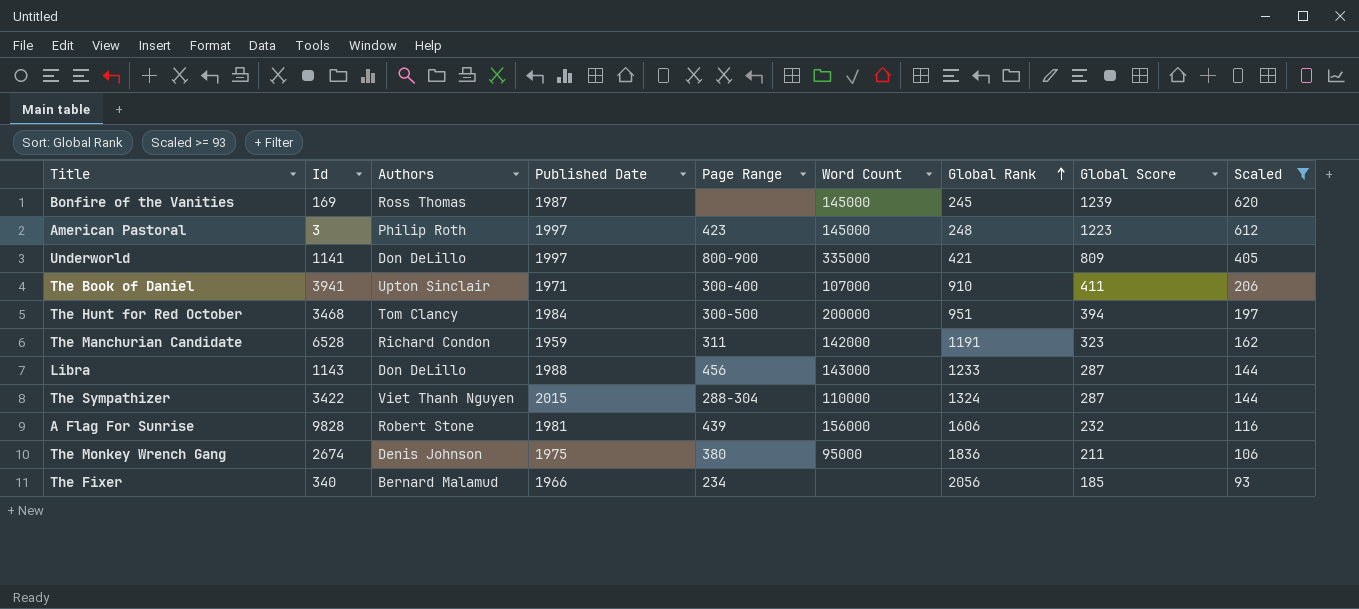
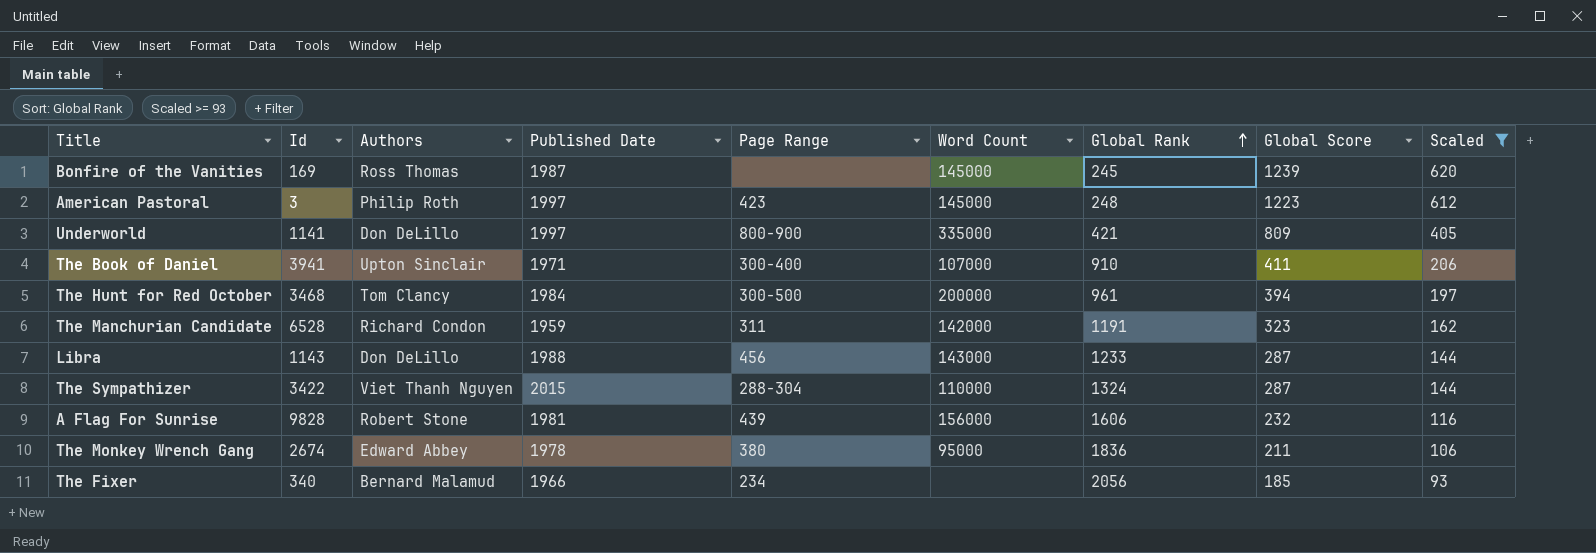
The Hunt for Red October | Global Rank: 951 -> 961
The Monkey Wrench Gang | Authors: Denis Johnson -> Edward Abbey
The Monkey Wrench Gang | Published Date: 1975 -> 1978

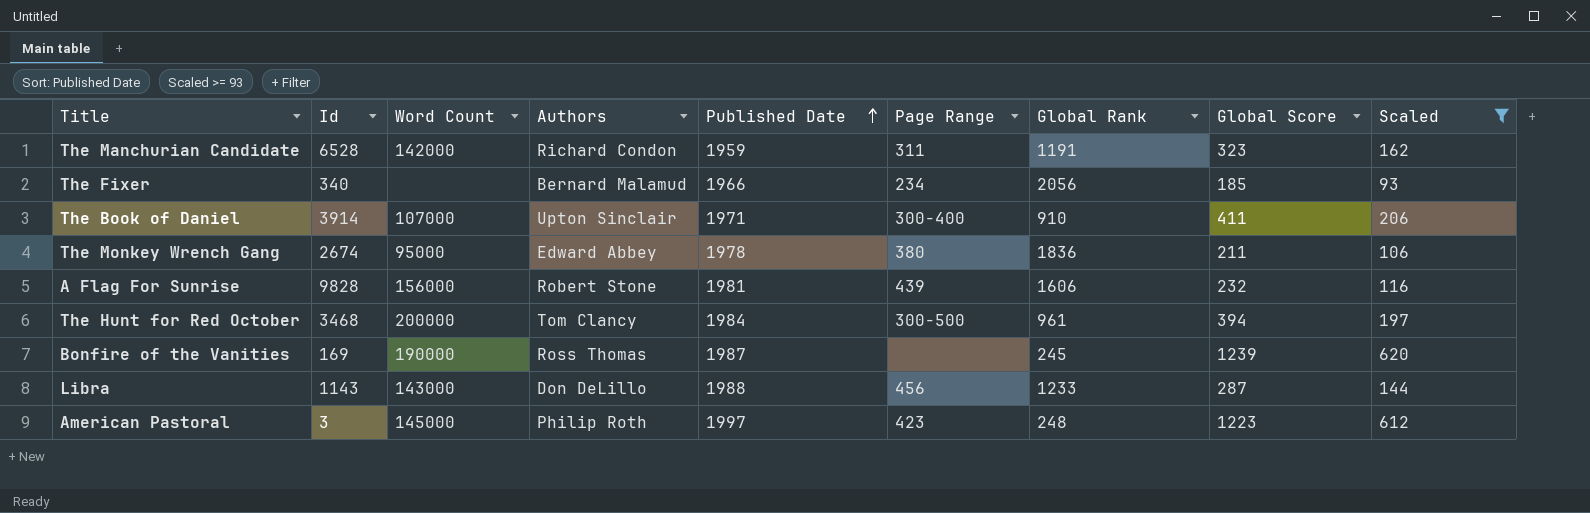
row order: Global Rank ascending -> Published Date ascending
column Word Count | position: 6 -> 3
row Underworld: 1141 | Don DeLillo | 1997 | 800-900 | 335000 | 421 | 809 | 405 -> none
row The Sympathizer: 3422 | Viet Thanh Nguyen | 2015 | 288-304 | 110000 | 1324 | 287 | 144 -> none
The Book of Daniel | Id: 3941 -> 3914
Bonfire of the Vanities | Word Count: 145000 -> 190000

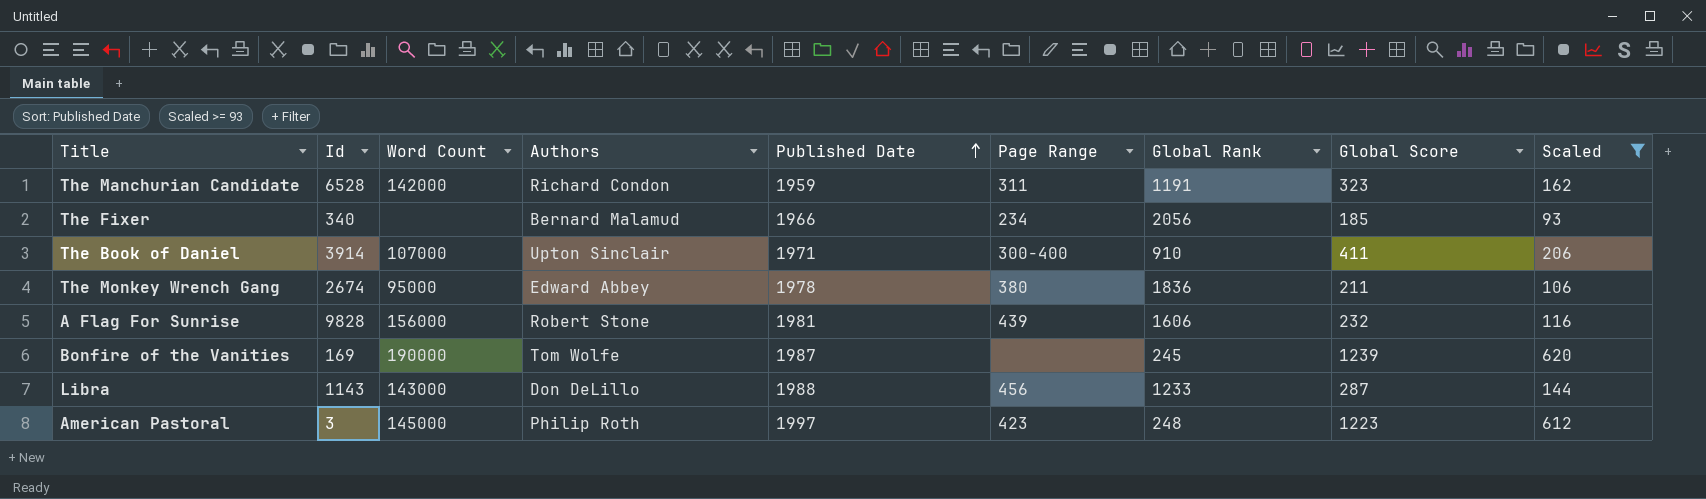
row The Hunt for Red October: 3468 | 200000 | Tom Clancy | 1984 | 300-500 | 961 | 394 | 197 -> none
Bonfire of the Vanities | Authors: Ross Thomas -> Tom Wolfe

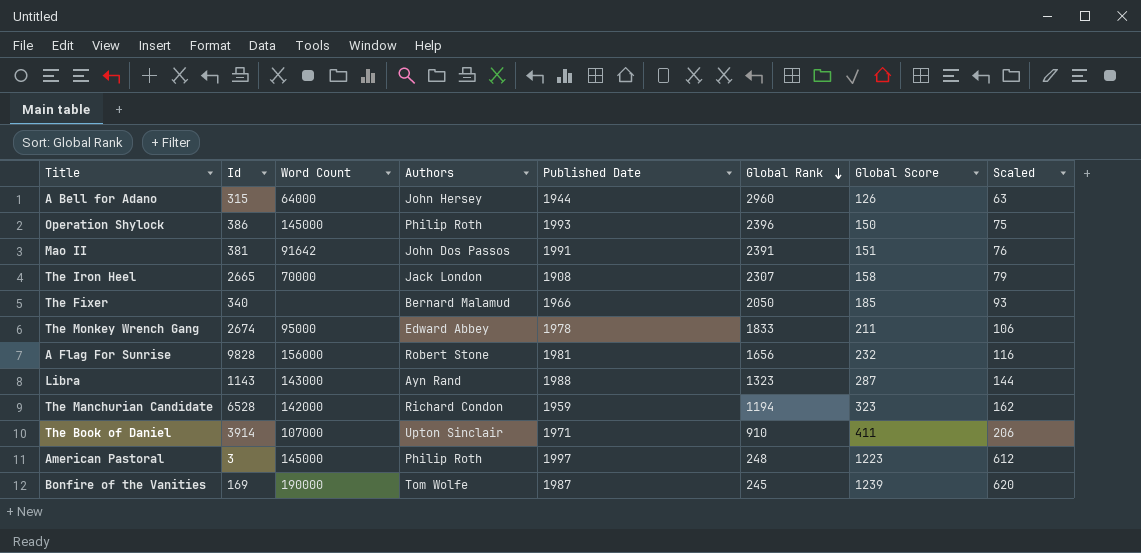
filter: Scaled >= 93 -> none
row order: Published Date ascending -> Global Rank descending
column Page Range | position: 6 -> none
The Fixer | Global Rank: 2056 -> 2050
The Monkey Wrench Gang | Global Rank: 1836 -> 1833
A Flag For Sunrise | Global Rank: 1606 -> 1656
Libra | Authors: Don DeLillo -> Ayn Rand
Libra | Global Rank: 1233 -> 1323
The Manchurian Candidate | Global Rank: 1191 -> 1194

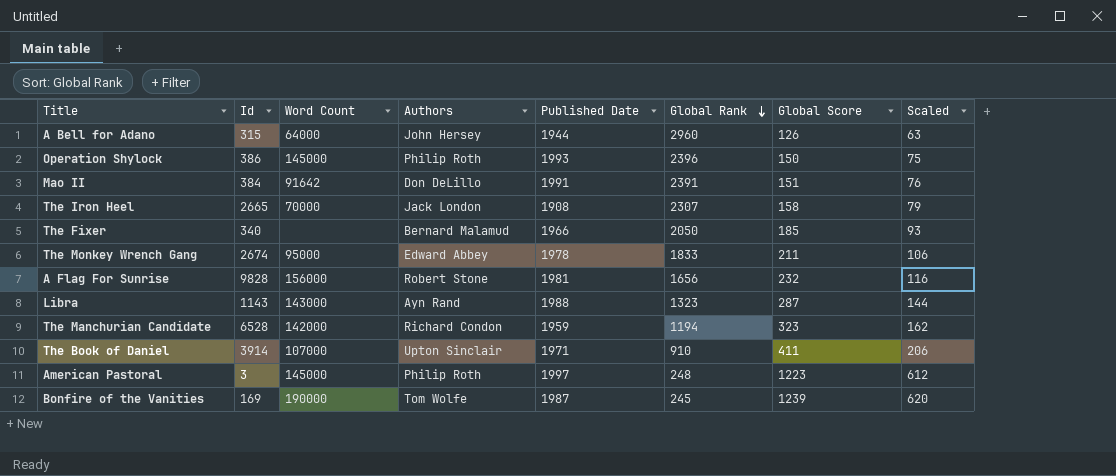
Mao II | Id: 381 -> 384
Mao II | Authors: John Dos Passos -> Don DeLillo

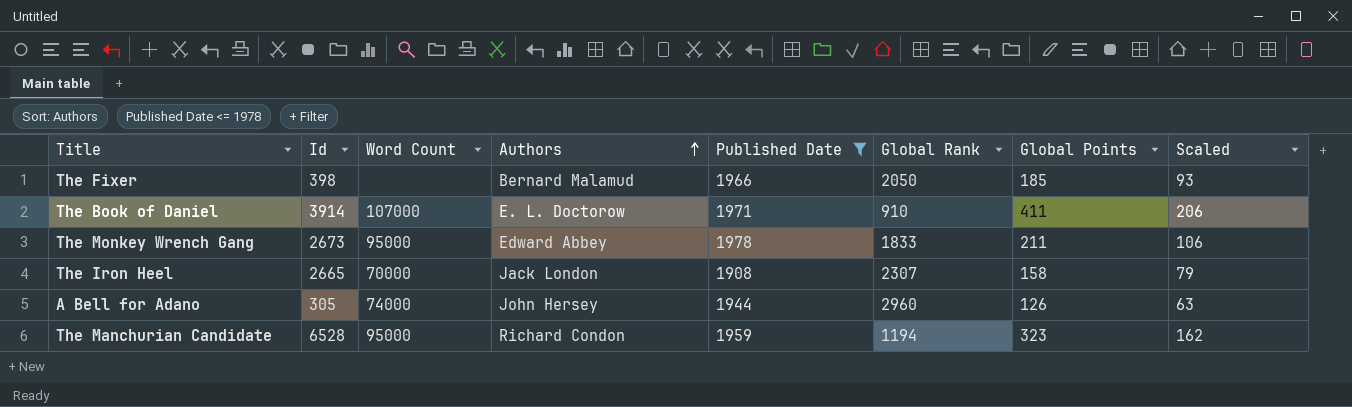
filter: none -> Published Date <= 1978
row order: Global Rank descending -> Authors ascending
column name: Global Score -> Global Points
The Fixer | Id: 340 -> 398
The Book of Daniel | Authors: Upton Sinclair -> E. L. Doctorow
The Monkey Wrench Gang | Id: 2674 -> 2673
A Bell for Adano | Id: 315 -> 305
A Bell for Adano | Word Count: 64000 -> 74000
The Manchurian Candidate | Word Count: 142000 -> 95000

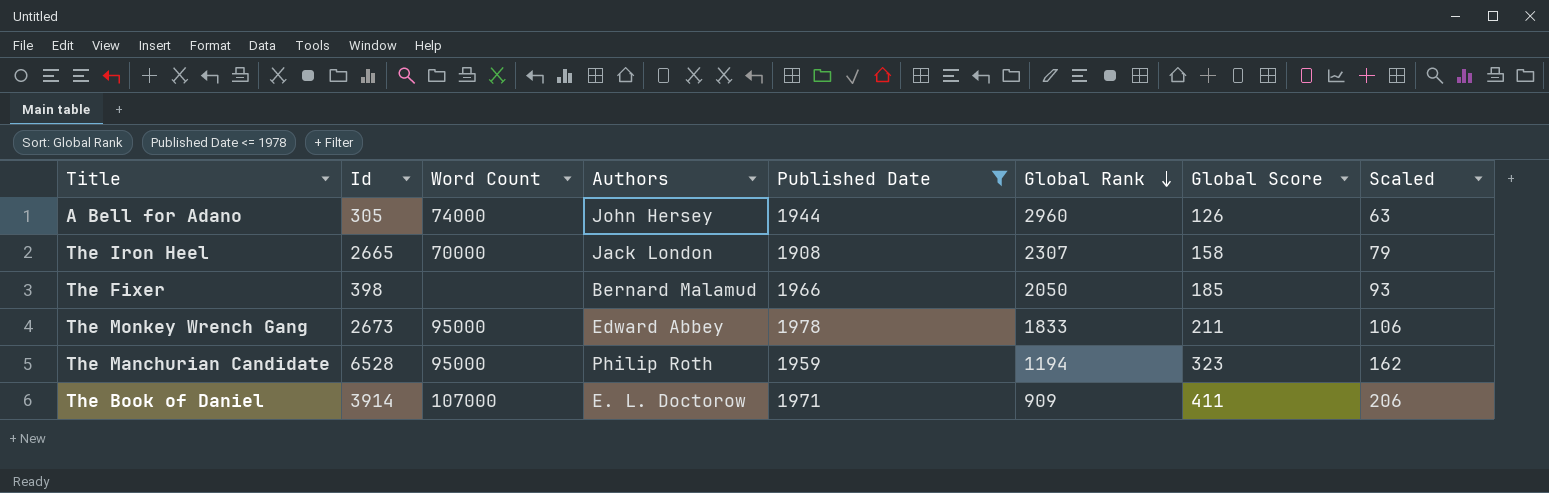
row order: Authors ascending -> Global Rank descending
column name: Global Points -> Global Score
The Manchurian Candidate | Authors: Richard Condon -> Philip Roth
The Book of Daniel | Global Rank: 910 -> 909

